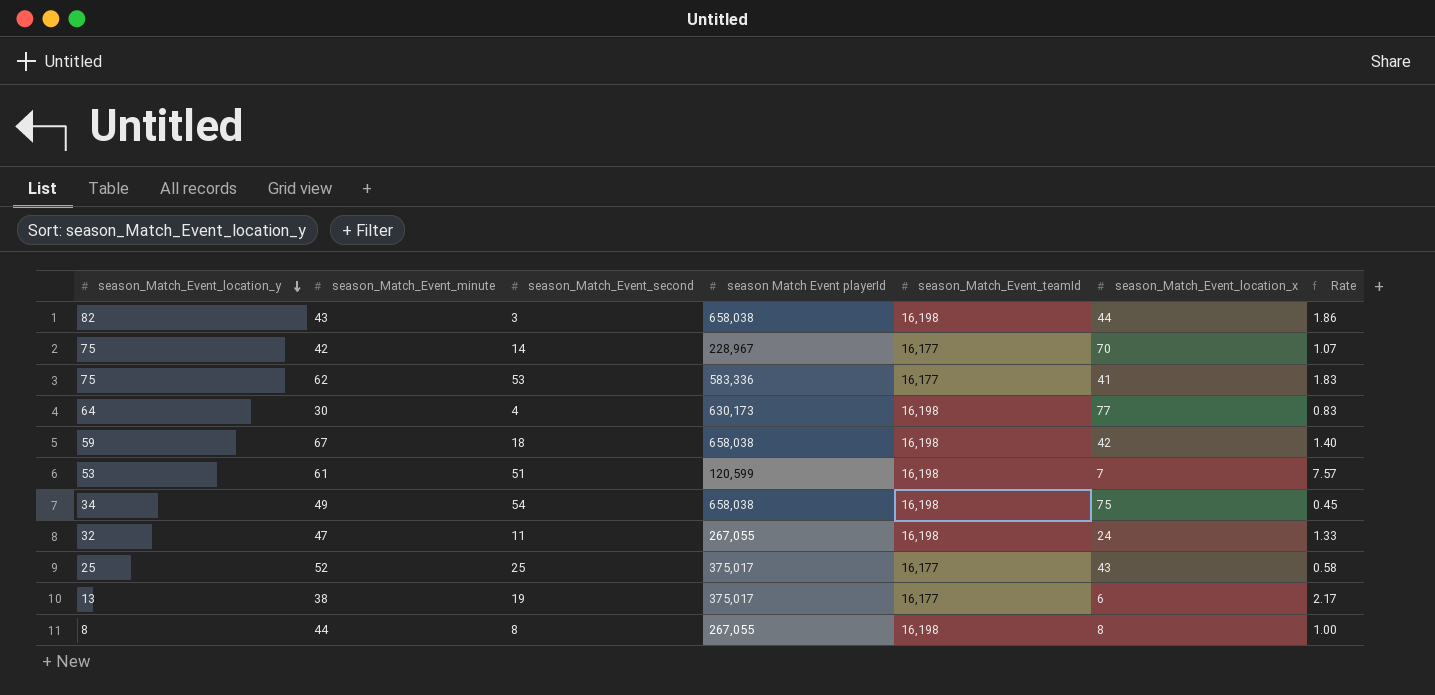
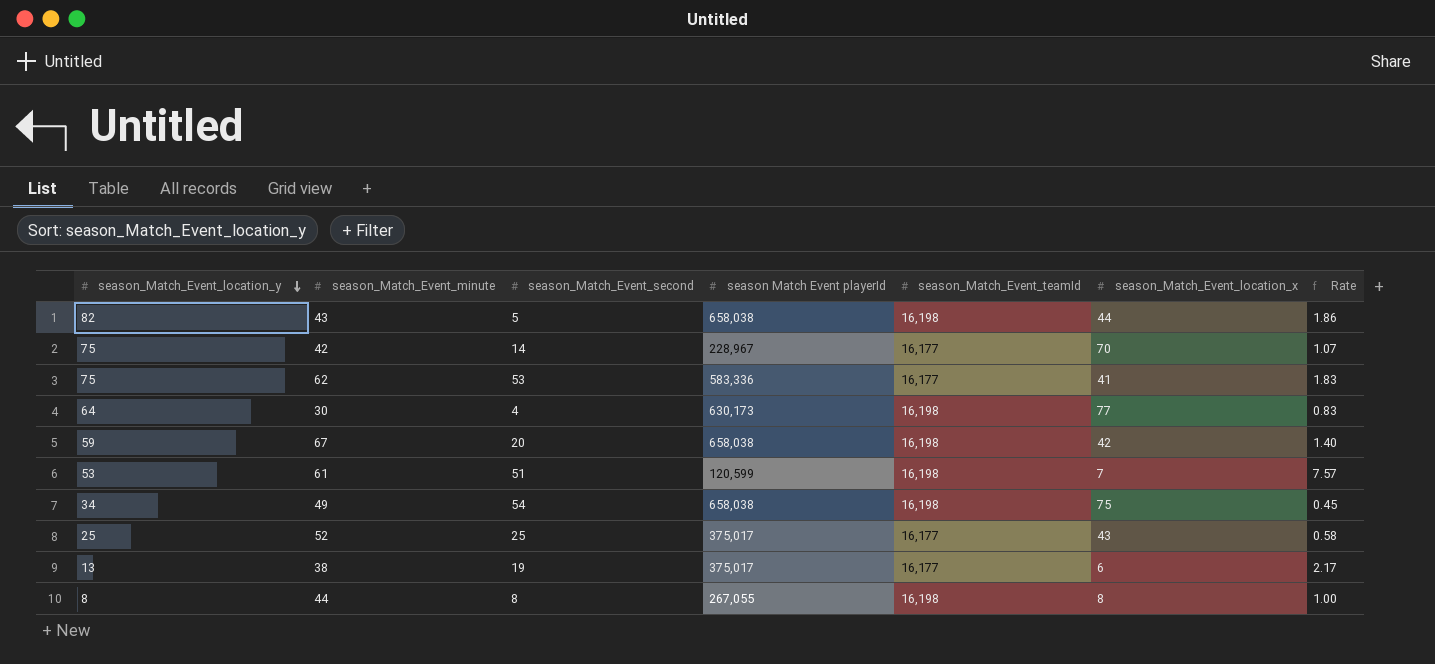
row 47: 32 | 11 | 267,055 | 16,198 | 24 | 1.33 -> none
43 | season_Match_Event_second: 3 -> 5
67 | season_Match_Event_second: 18 -> 20

